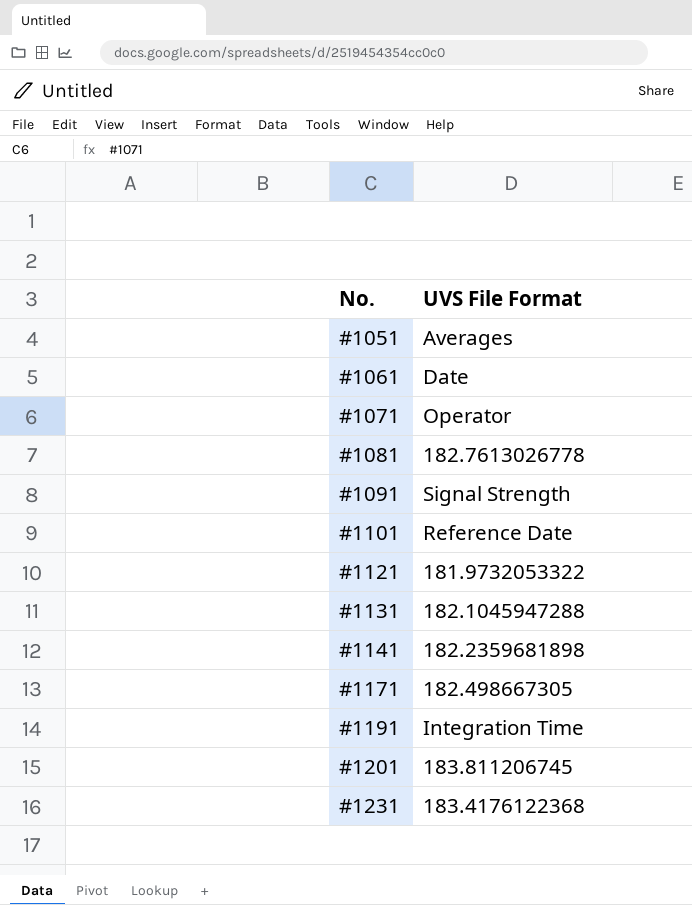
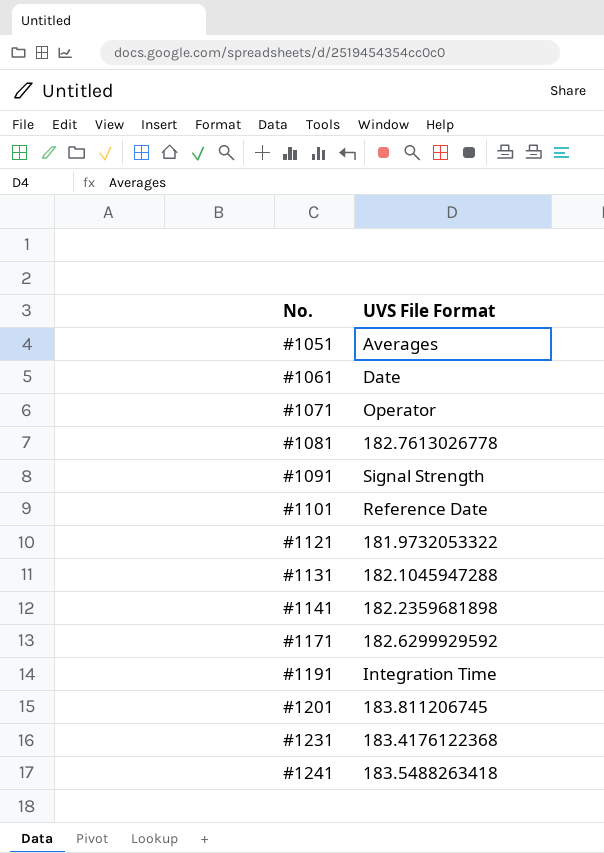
#1171 | UVS File Format: 182.498667305 -> 182.6299929592
row #1241: none -> 183.5488263418

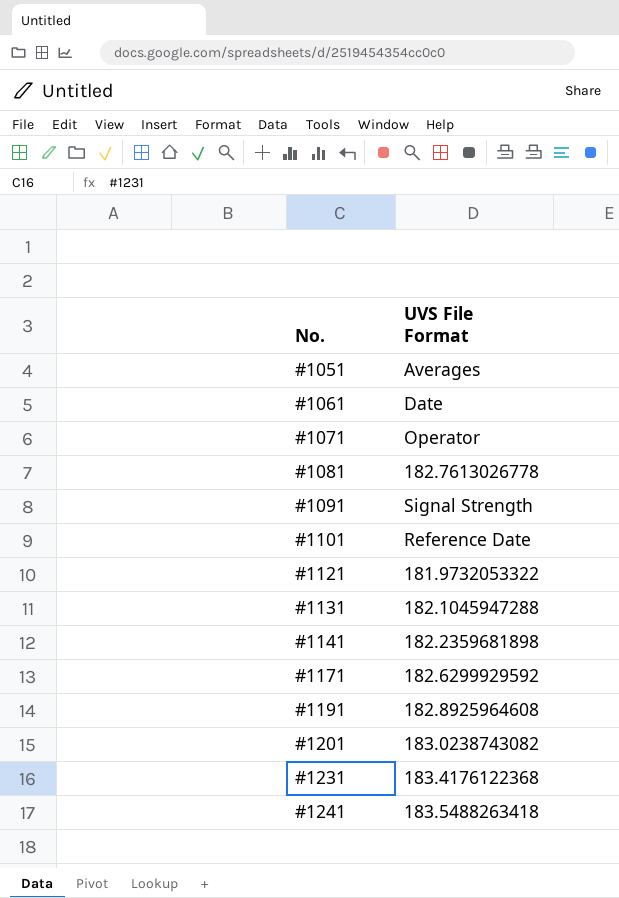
#1191 | UVS File Format: Integration Time -> 182.8925964608
#1201 | UVS File Format: 183.811206745 -> 183.0238743082

